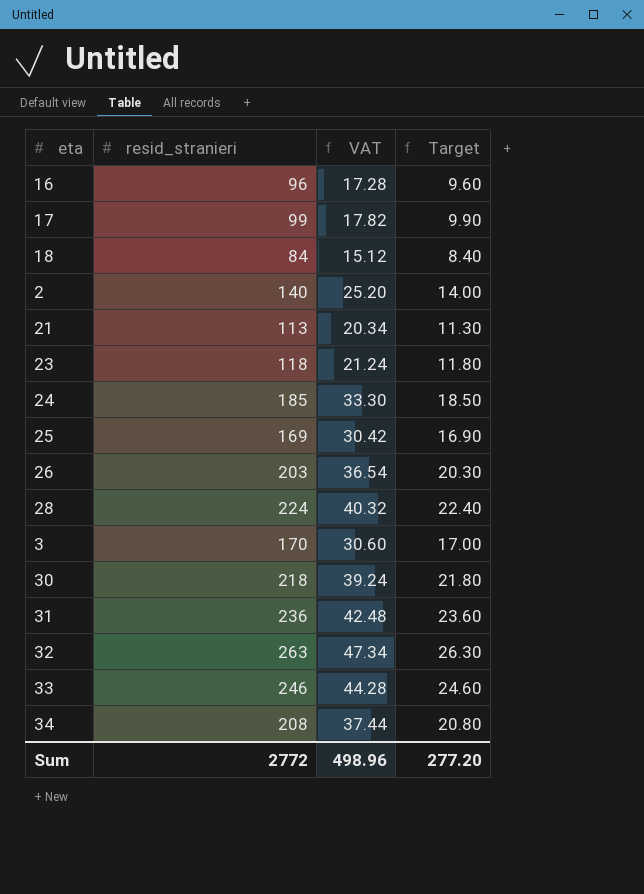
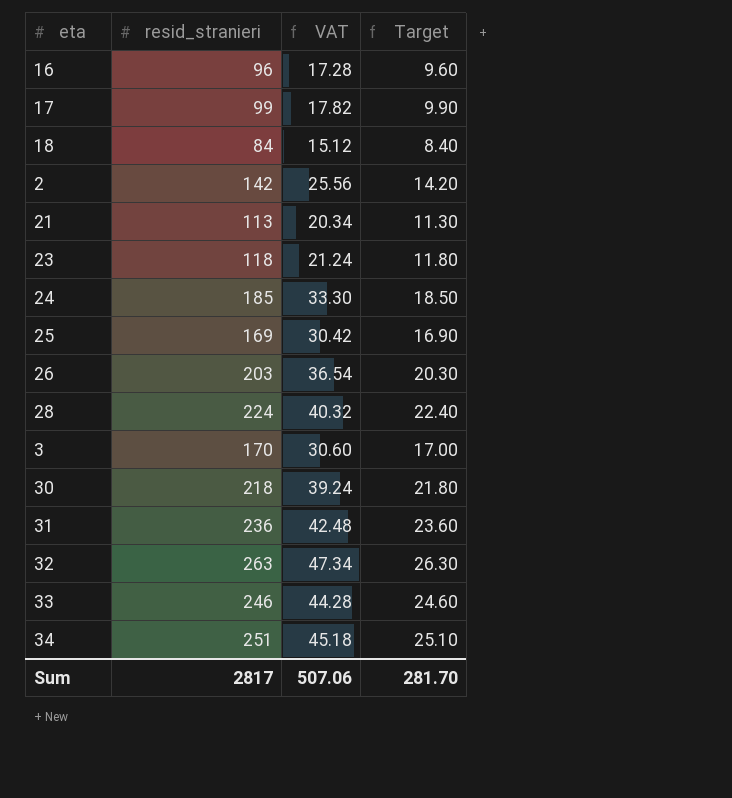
2 | resid_stranieri: 140 -> 142
2 | VAT: 25.20 -> 25.56
2 | Target: 14.00 -> 14.20
34 | resid_stranieri: 208 -> 251
34 | VAT: 37.44 -> 45.18
34 | Target: 20.80 -> 25.10
Sum | resid_stranieri: 2772 -> 2817
Sum | VAT: 498.96 -> 507.06
Sum | Target: 277.20 -> 281.70

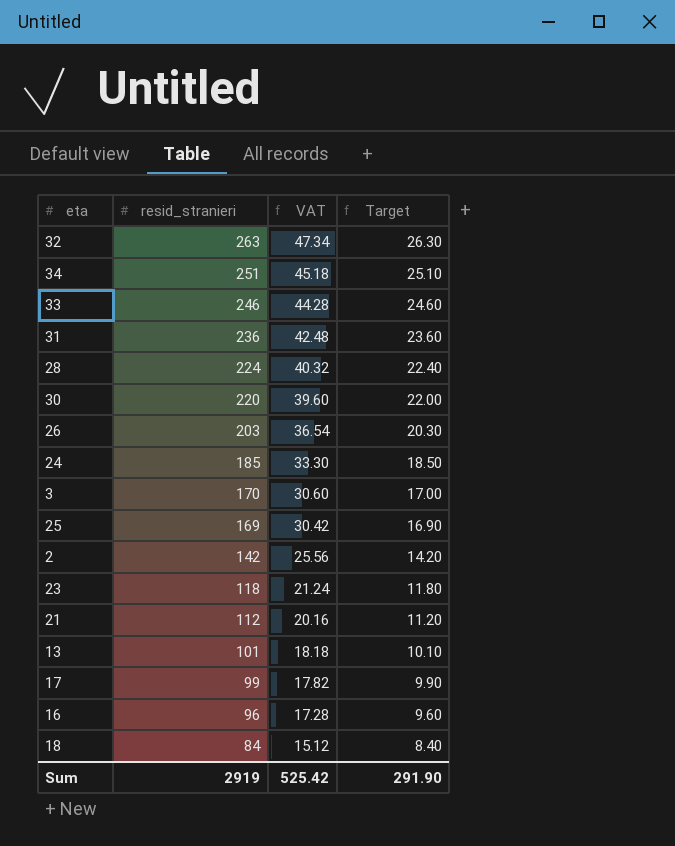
row order: none -> resid_stranieri descending
30 | resid_stranieri: 218 -> 220
30 | VAT: 39.24 -> 39.60
30 | Target: 21.80 -> 22.00
21 | resid_stranieri: 113 -> 112
21 | VAT: 20.34 -> 20.16
21 | Target: 11.30 -> 11.20
row 13: none -> 101 | 18.18 | 10.10
Sum | resid_stranieri: 2817 -> 2919
Sum | VAT: 507.06 -> 525.42
Sum | Target: 281.70 -> 291.90

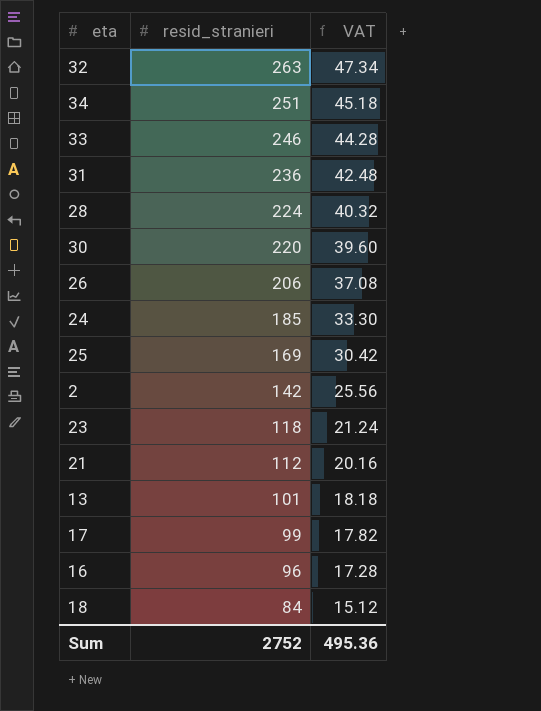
column Target | formula: [resid_stranieri] * 0.1 -> none
row 3: 170 | 30.60 | 17.00 -> none
26 | resid_stranieri: 203 -> 206
26 | VAT: 36.54 -> 37.08
Sum | resid_stranieri: 2919 -> 2752
Sum | VAT: 525.42 -> 495.36

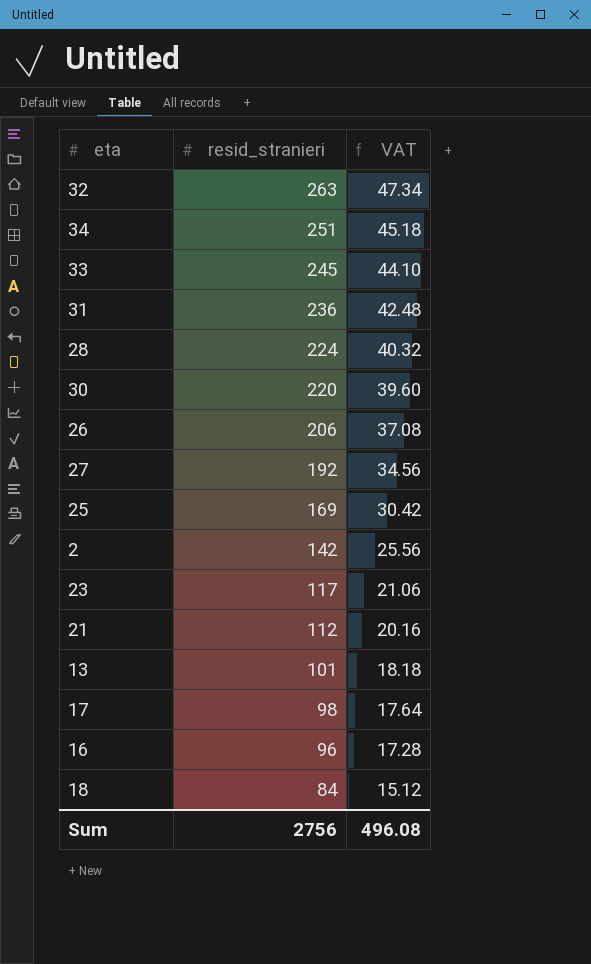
row 24: 185 | 33.30 -> none
33 | resid_stranieri: 246 -> 245
33 | VAT: 44.28 -> 44.10
row 27: none -> 192 | 34.56
23 | resid_stranieri: 118 -> 117
23 | VAT: 21.24 -> 21.06
17 | resid_stranieri: 99 -> 98
17 | VAT: 17.82 -> 17.64
Sum | resid_stranieri: 2752 -> 2756
Sum | VAT: 495.36 -> 496.08

